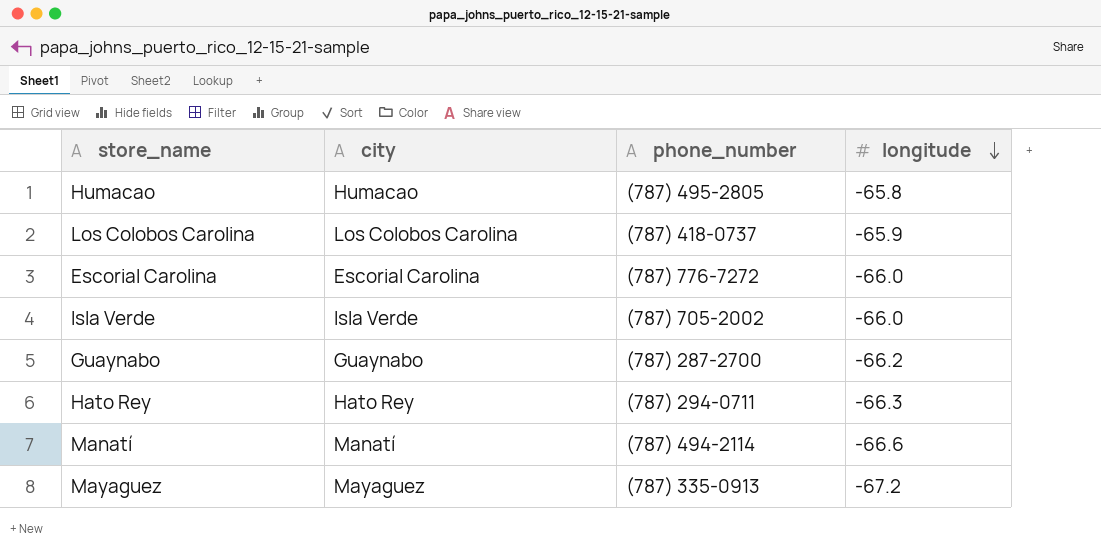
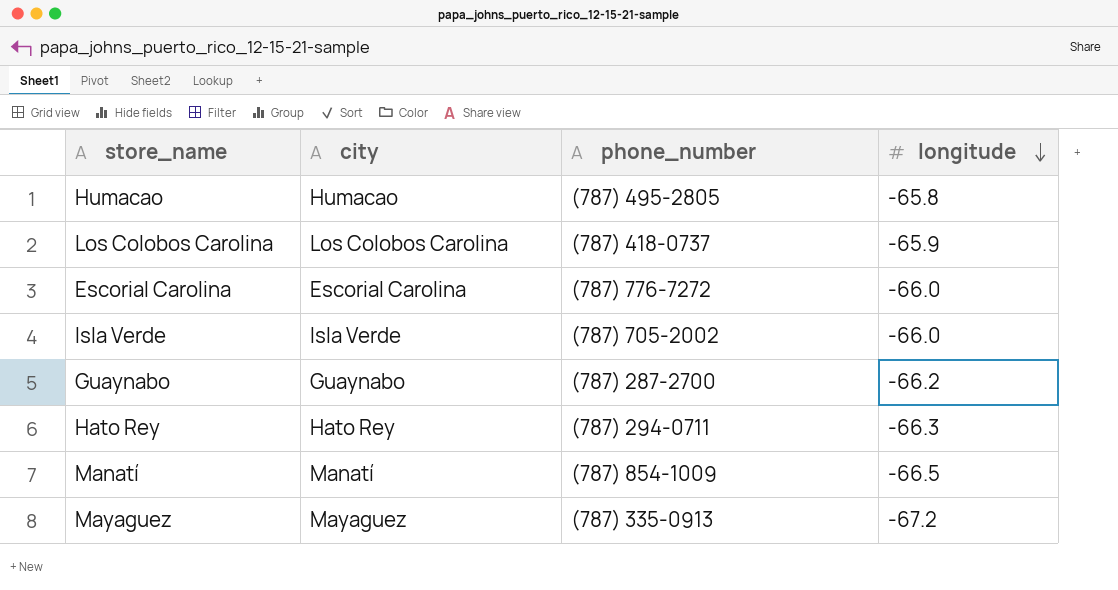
Manatí | phone_number: (787) 494-2114 -> (787) 854-1009
Manatí | longitude: -66.6 -> -66.5

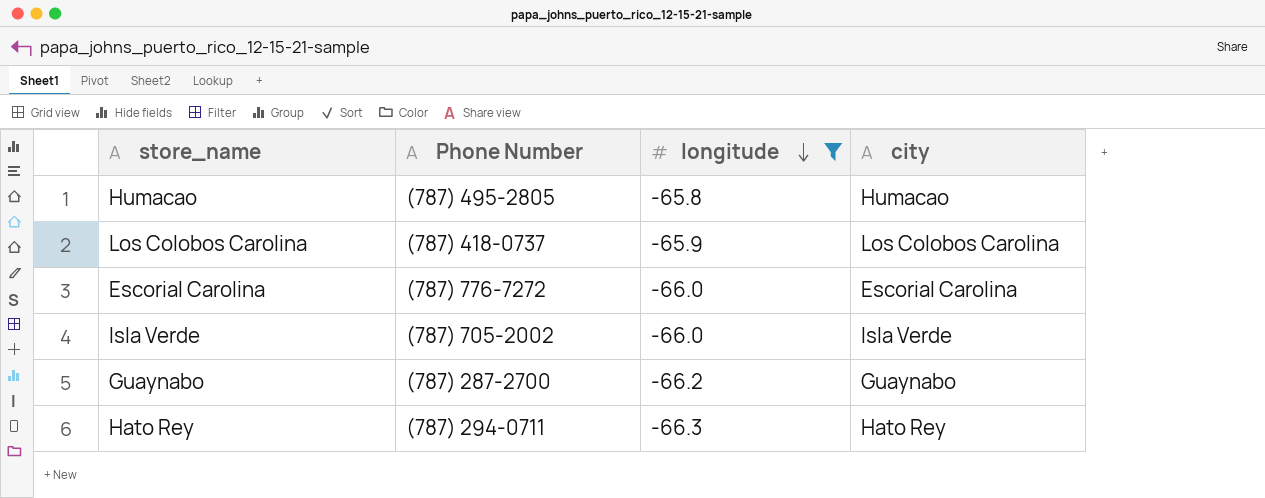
filter: none -> longitude >= -66.3
column name: phone_number -> Phone Number
column city | position: 2 -> 4

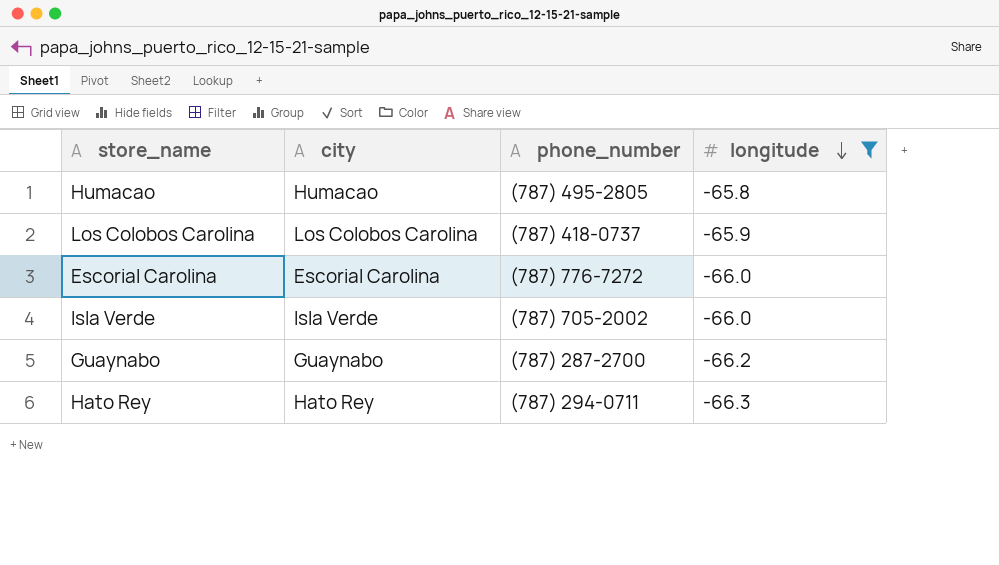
column city | position: 4 -> 2
column name: Phone Number -> phone_number

